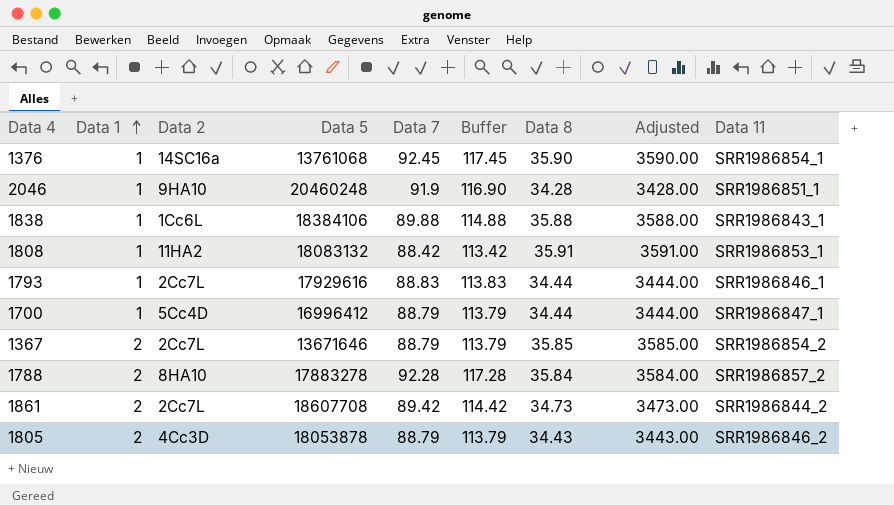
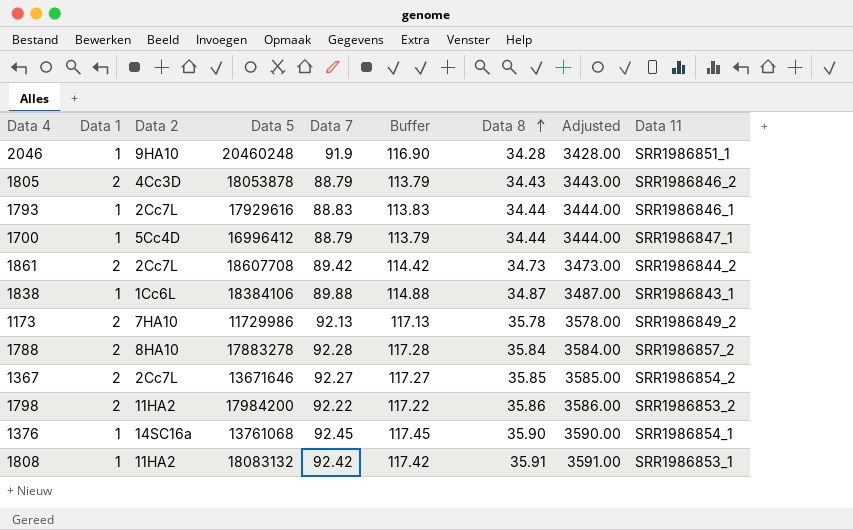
row order: Data 1 ascending -> Data 8 ascending
1838 | Data 8: 35.88 -> 34.87
1838 | Adjusted: 3588.00 -> 3487.00
row 1173: none -> 2 | 7HA10 | 11729986 | 92.13 | 117.13 | 35.78 | 3578.00 | SRR1986849_2
1367 | Data 7: 88.79 -> 92.27
1367 | Buffer: 113.79 -> 117.27
row 1798: none -> 2 | 11HA2 | 17984200 | 92.22 | 117.22 | 35.86 | 3586.00 | SRR1986853_2
1808 | Data 7: 88.42 -> 92.42
1808 | Buffer: 113.42 -> 117.42

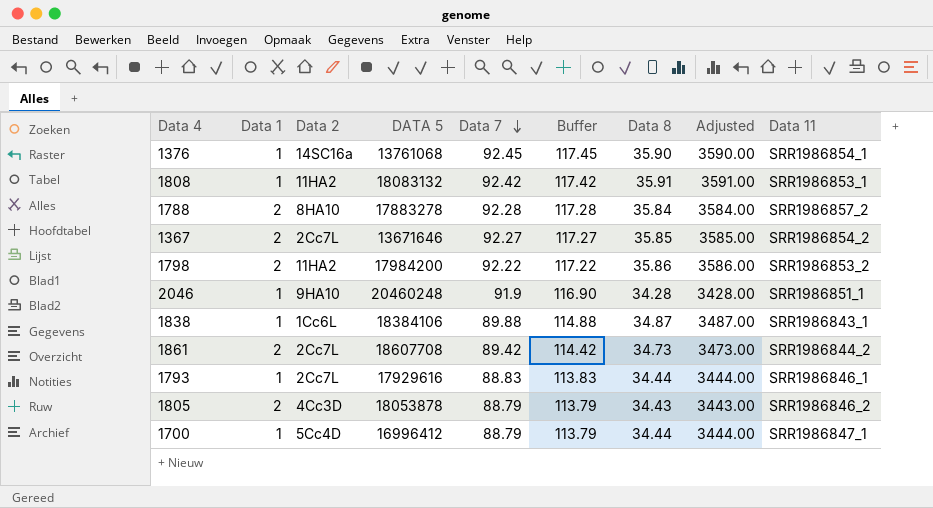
row order: Data 8 ascending -> Data 7 descending
column name: Data 5 -> DATA 5
row 1173: 2 | 7HA10 | 11729986 | 92.13 | 117.13 | 35.78 | 3578.00 | SRR1986849_2 -> none

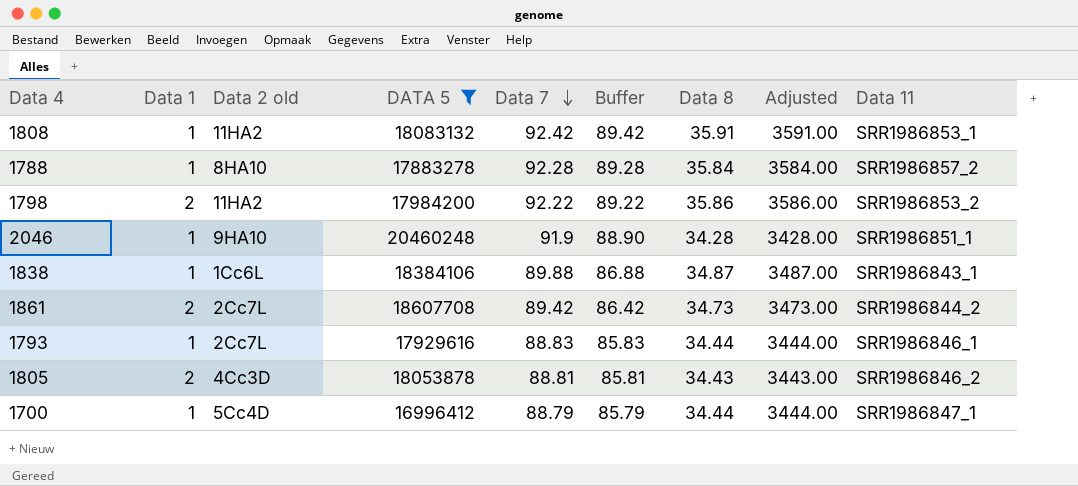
filter: none -> DATA 5 >= 16996412
column name: Data 2 -> Data 2 old
column Buffer | formula: [Data 7] + 25 -> [Data 7] - 3
1788 | Data 1: 2 -> 1
1805 | Data 7: 88.79 -> 88.81

